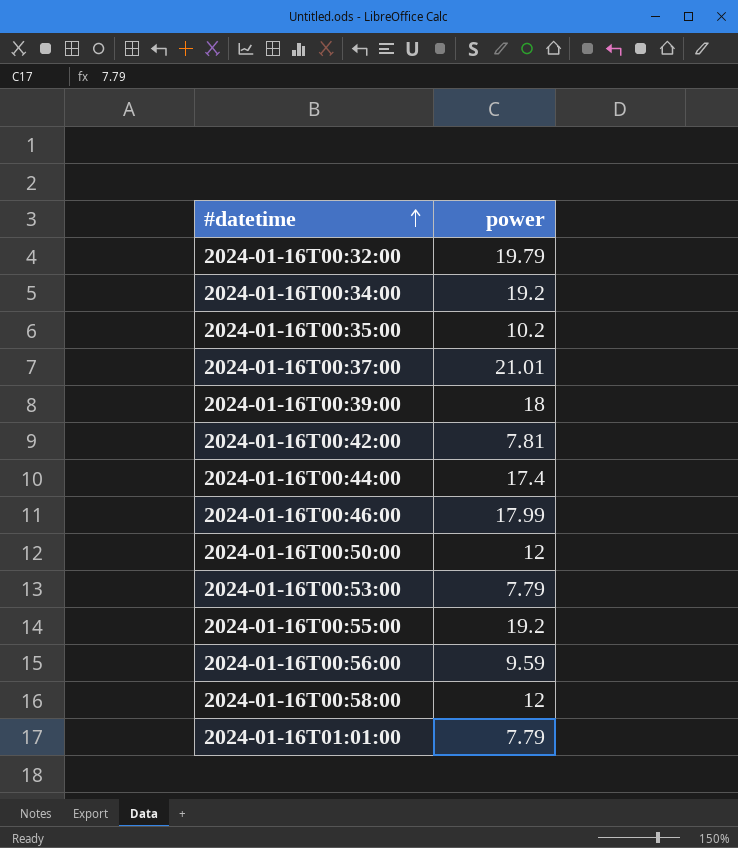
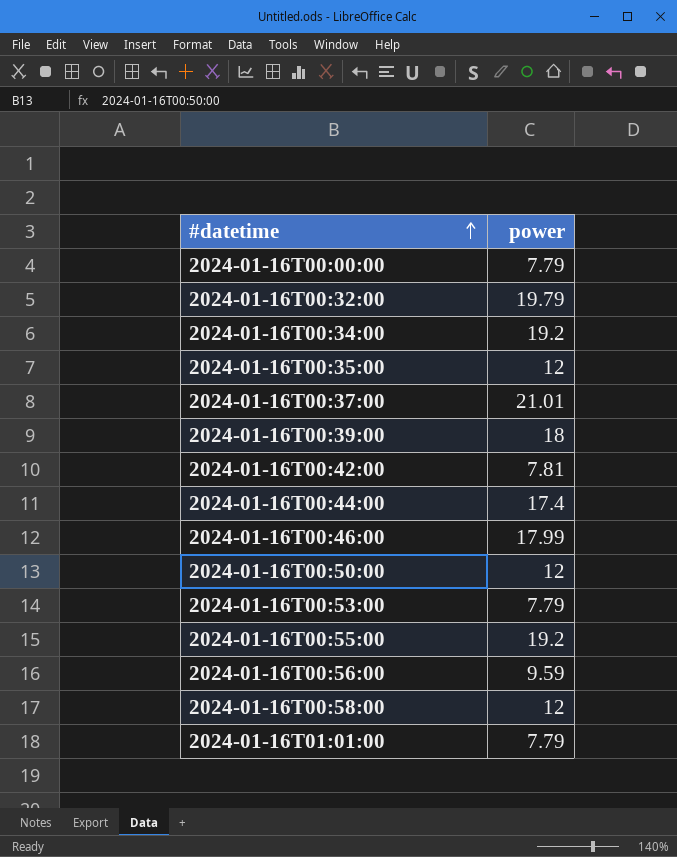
row 2024-01-16T00:00:00: none -> 7.79
2024-01-16T00:35:00 | power: 10.2 -> 12

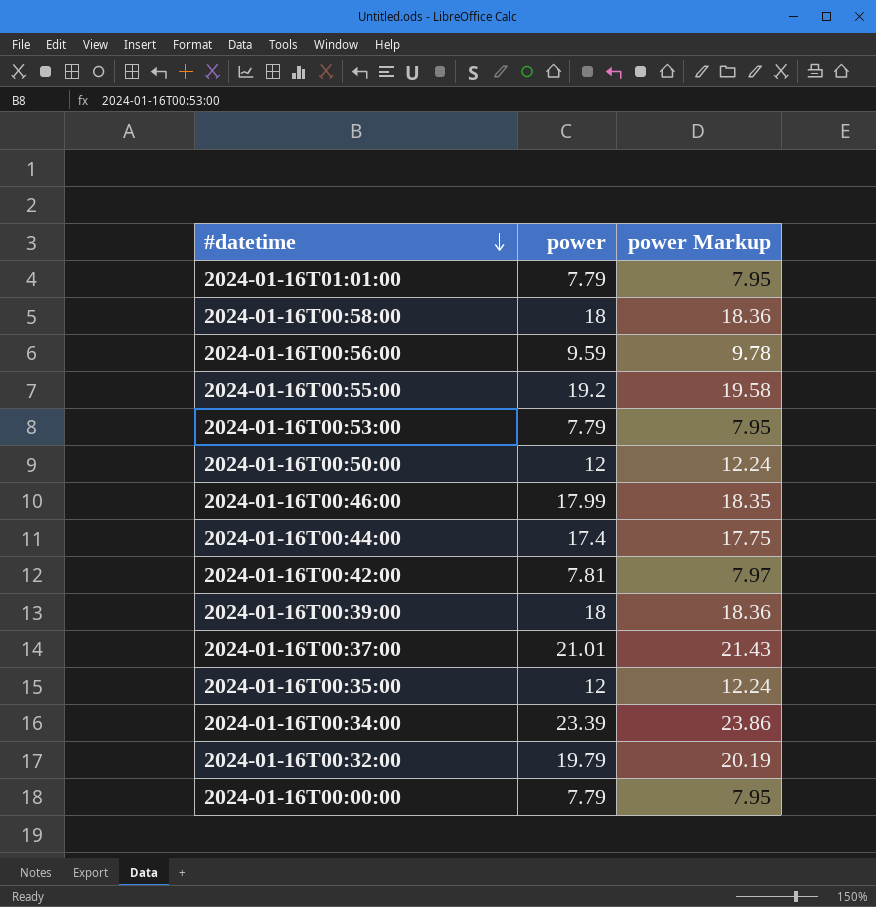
row order: #datetime ascending -> #datetime descending
column power Markup | formula: none -> [power] * 1.02
2024-01-16T00:58:00 | power: 12 -> 18
2024-01-16T00:34:00 | power: 19.2 -> 23.39

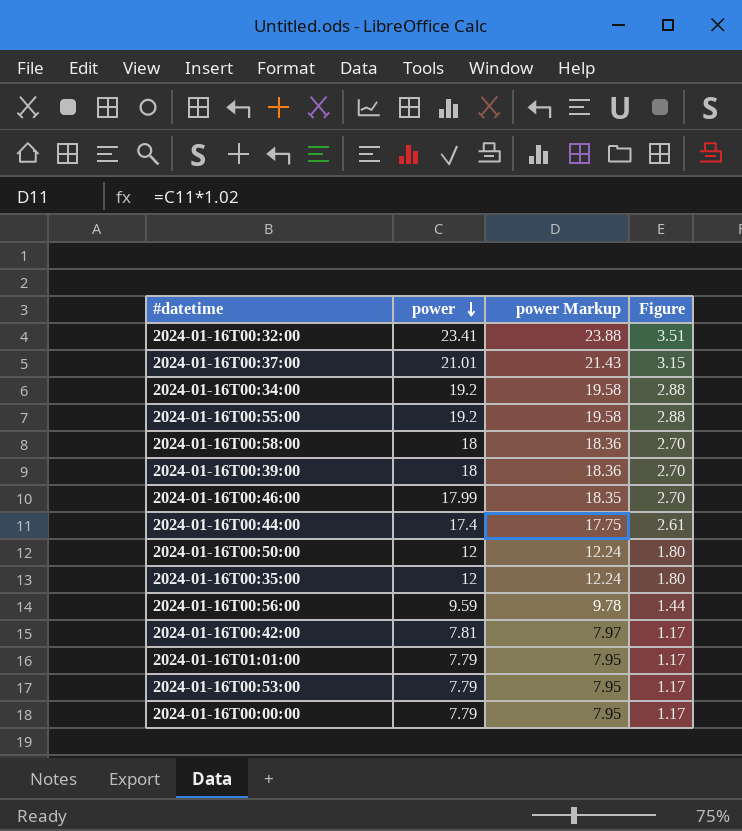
row order: #datetime descending -> power descending
column Figure | formula: none -> [power] * 0.15
2024-01-16T00:32:00 | power: 19.79 -> 23.41
2024-01-16T00:32:00 | power Markup: 20.19 -> 23.88
2024-01-16T00:34:00 | power: 23.39 -> 19.2
2024-01-16T00:34:00 | power Markup: 23.86 -> 19.58

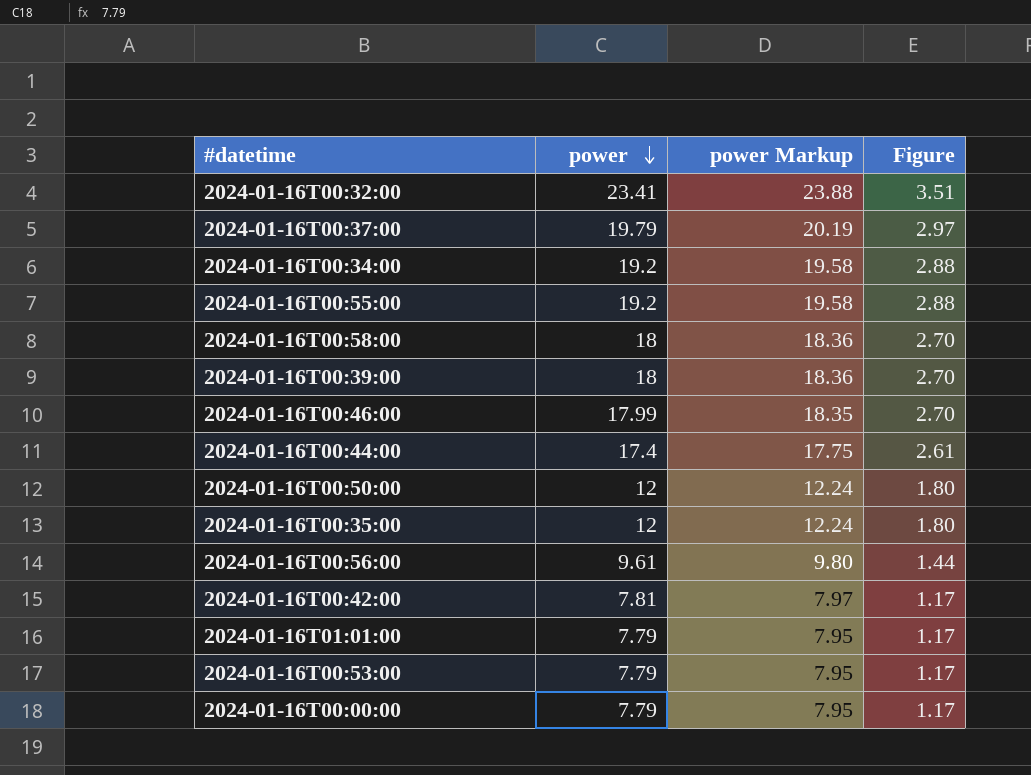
2024-01-16T00:37:00 | power: 21.01 -> 19.79
2024-01-16T00:37:00 | power Markup: 21.43 -> 20.19
2024-01-16T00:37:00 | Figure: 3.15 -> 2.97
2024-01-16T00:56:00 | power: 9.59 -> 9.61
2024-01-16T00:56:00 | power Markup: 9.78 -> 9.80

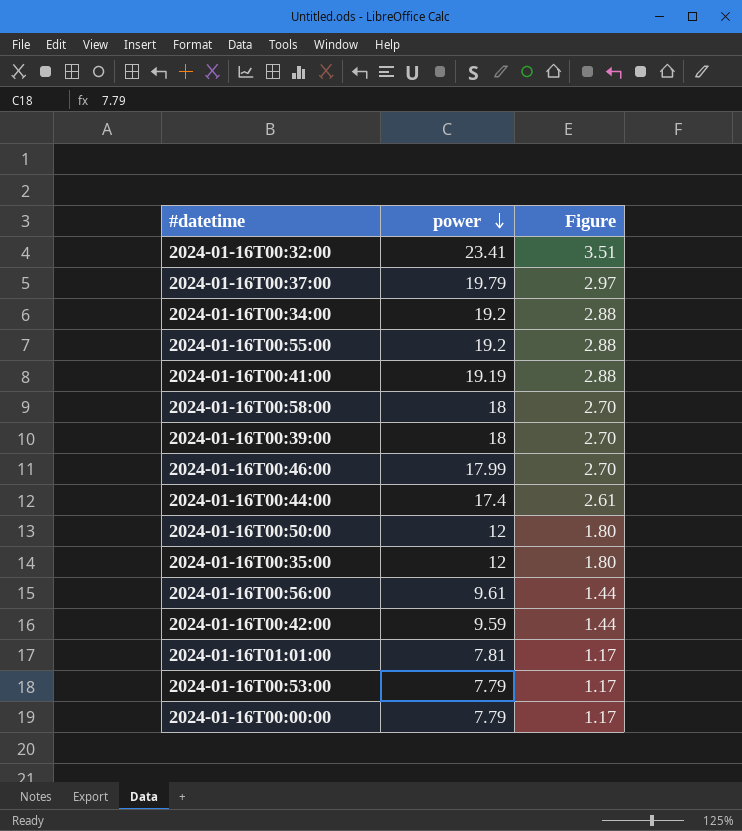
column power Markup | formula: [power] * 1.02 -> none
row 2024-01-16T00:41:00: none -> 19.19 | 2.88
2024-01-16T00:42:00 | power: 7.81 -> 9.59
2024-01-16T00:42:00 | Figure: 1.17 -> 1.44
2024-01-16T01:01:00 | power: 7.79 -> 7.81

